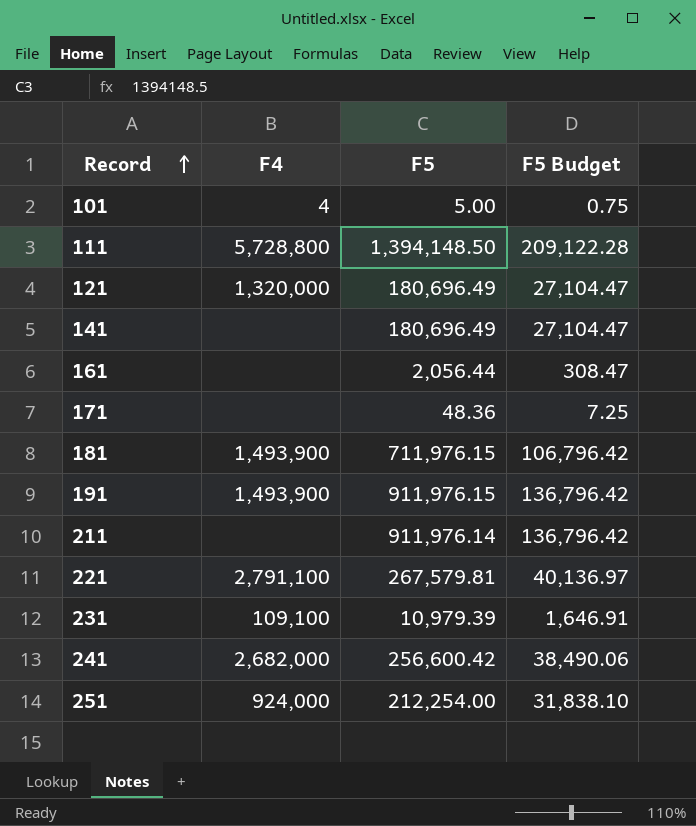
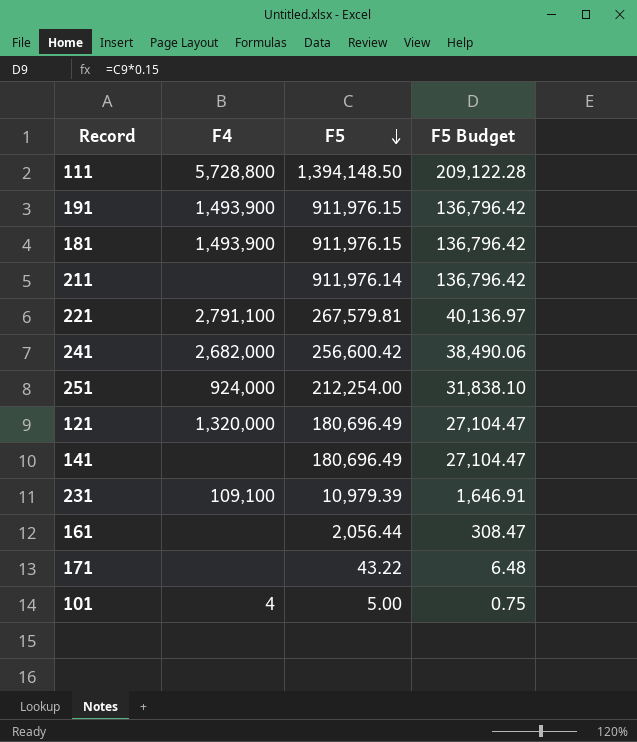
row order: Record ascending -> F5 descending
181 | F5: 711,976.15 -> 911,976.15
181 | F5 Budget: 106,796.42 -> 136,796.42
171 | F5: 48.36 -> 43.22
171 | F5 Budget: 7.25 -> 6.48

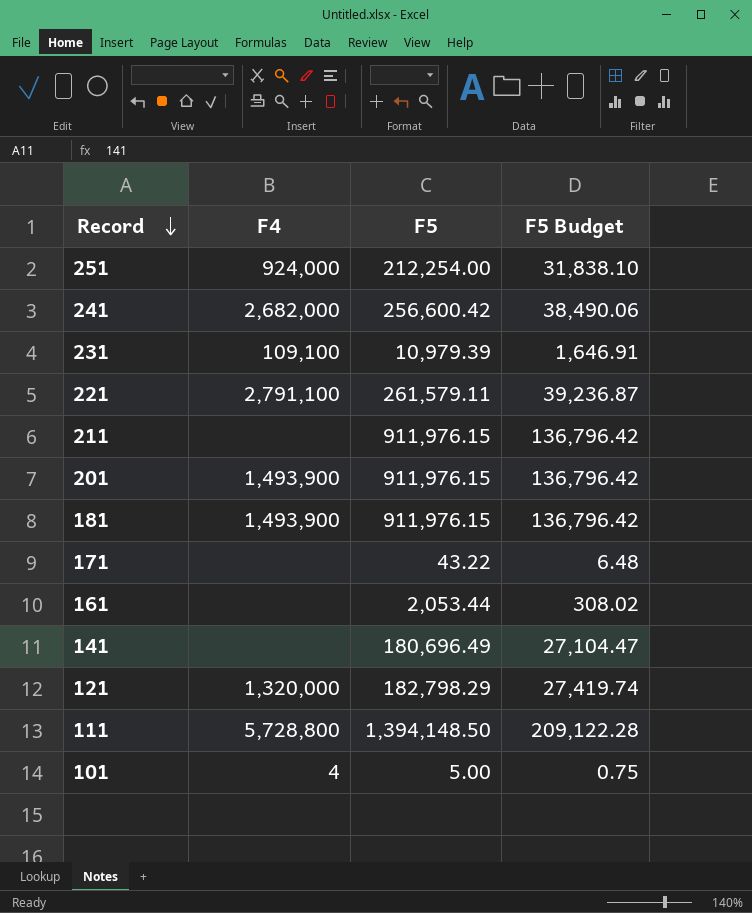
row order: F5 descending -> Record descending
row 191: 1,493,900 | 911,976.15 | 136,796.42 -> none
221 | F5: 267,579.81 -> 261,579.11
221 | F5 Budget: 40,136.97 -> 39,236.87
211 | F5: 911,976.14 -> 911,976.15
row 201: none -> 1,493,900 | 911,976.15 | 136,796.42
161 | F5: 2,056.44 -> 2,053.44
161 | F5 Budget: 308.47 -> 308.02
121 | F5: 180,696.49 -> 182,798.29
121 | F5 Budget: 27,104.47 -> 27,419.74

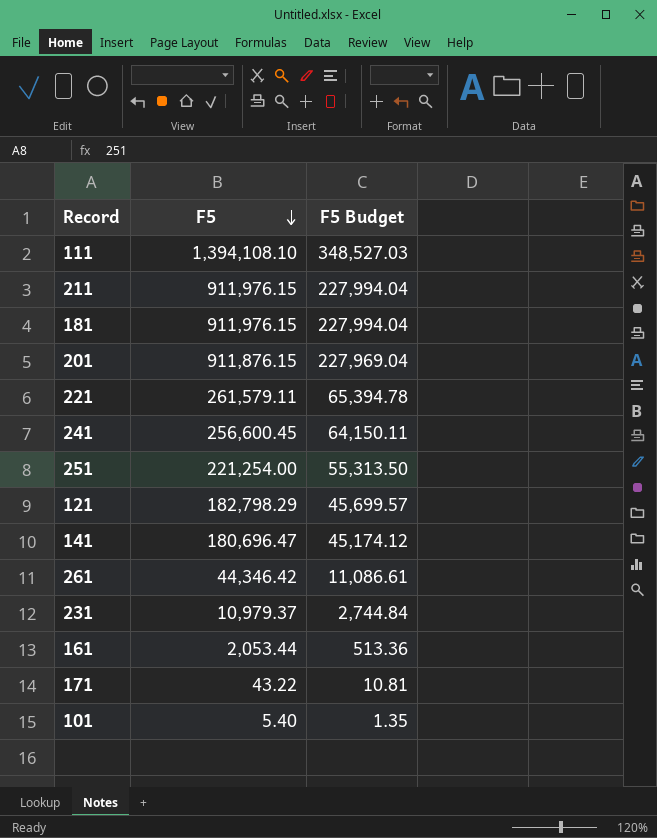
row order: Record descending -> F5 descending
column F4 | position: 2 -> none
column F5 Budget | formula: [F5] * 0.15 -> [F5] * 0.25
111 | F5: 1,394,148.50 -> 1,394,108.10
201 | F5: 911,976.15 -> 911,876.15
241 | F5: 256,600.42 -> 256,600.45
251 | F5: 212,254.00 -> 221,254.00
141 | F5: 180,696.49 -> 180,696.47
row 261: none -> 44,346.42 | 11,086.61
231 | F5: 10,979.39 -> 10,979.37
101 | F5: 5.00 -> 5.40

